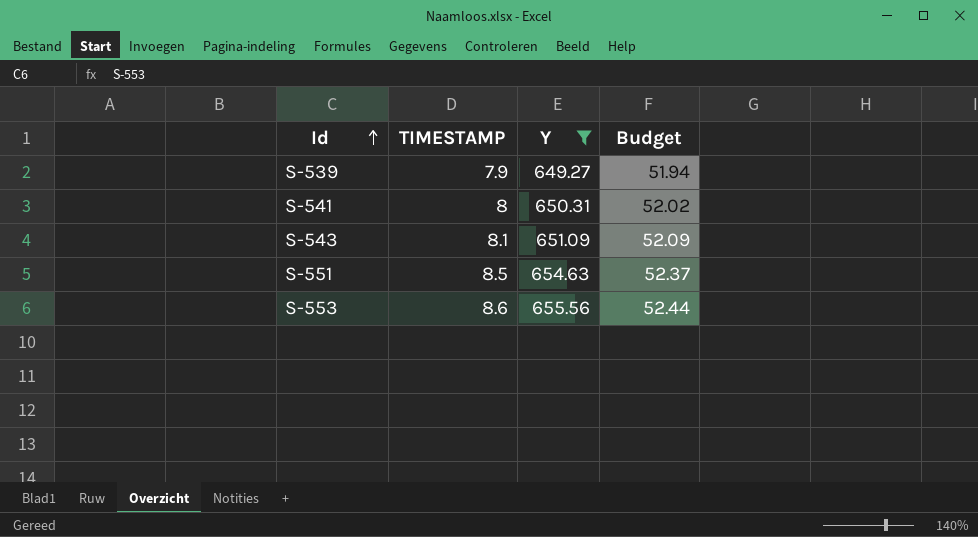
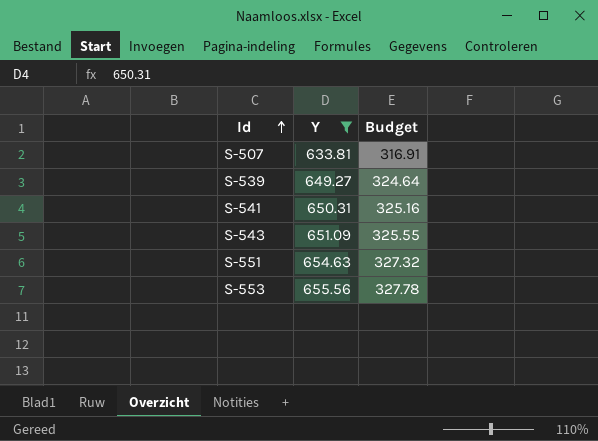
column TIMESTAMP | position: 2 -> none
column Budget | formula: [Y] * 0.08 -> [Y] * 0.5
row S-507: none -> 633.81 | 316.91

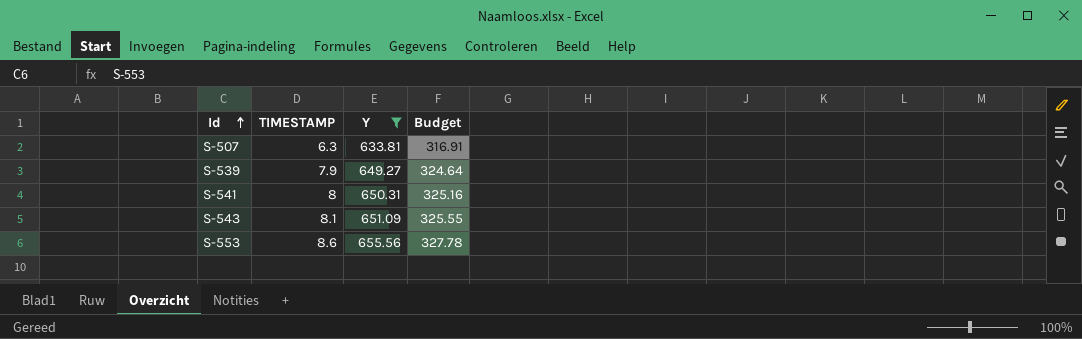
column TIMESTAMP | position: none -> 2
row S-551: 654.63 | 327.32 -> none

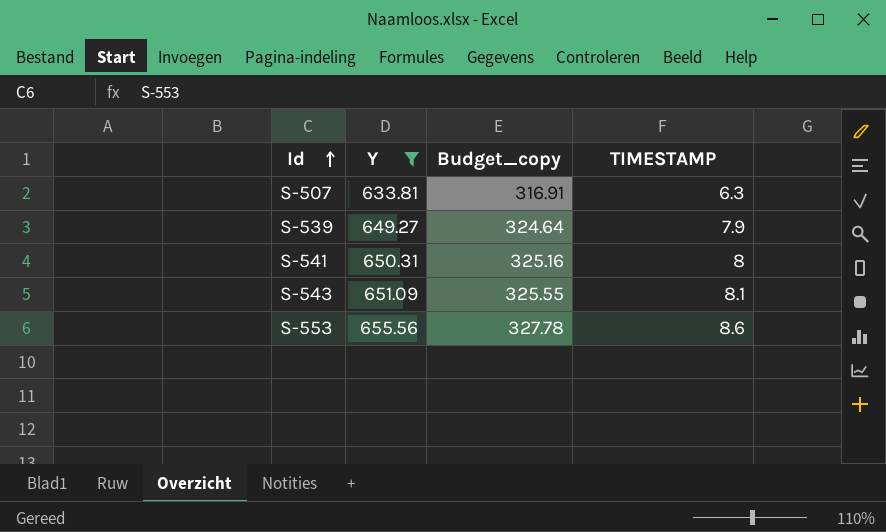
column name: Budget -> Budget_copy
column TIMESTAMP | position: 2 -> 4

